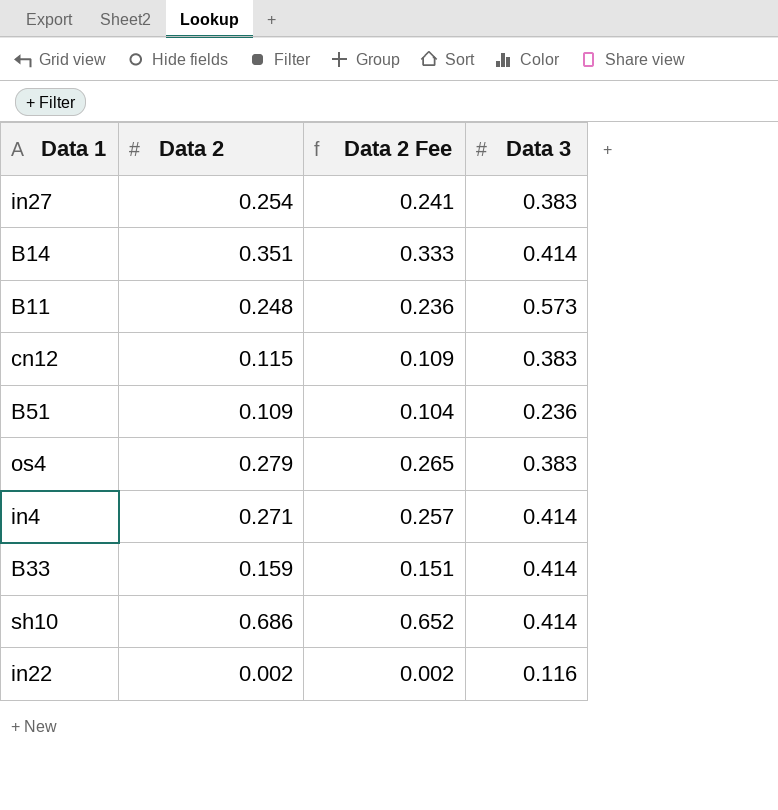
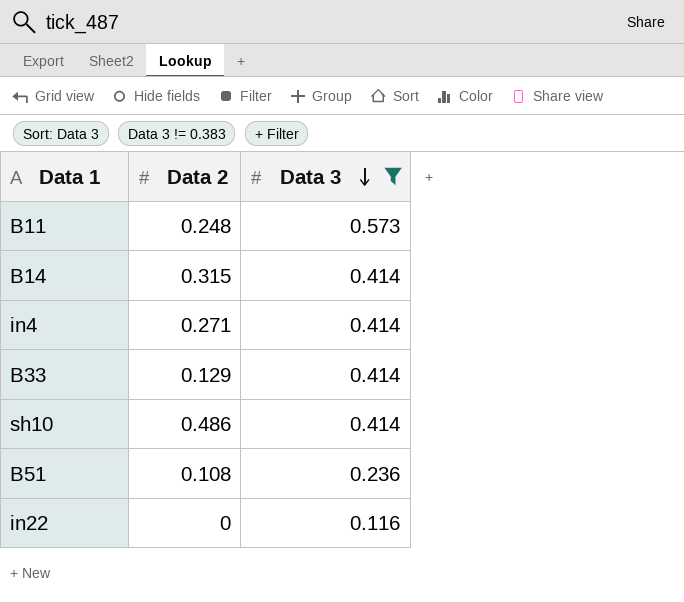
filter: none -> Data 3 != 0.383
row order: none -> Data 3 descending
column Data 2 Fee | formula: [Data 2] * 0.95 -> none
B14 | Data 2: 0.351 -> 0.315
B33 | Data 2: 0.159 -> 0.129
sh10 | Data 2: 0.686 -> 0.486
B51 | Data 2: 0.109 -> 0.108
in22 | Data 2: 0.002 -> 0

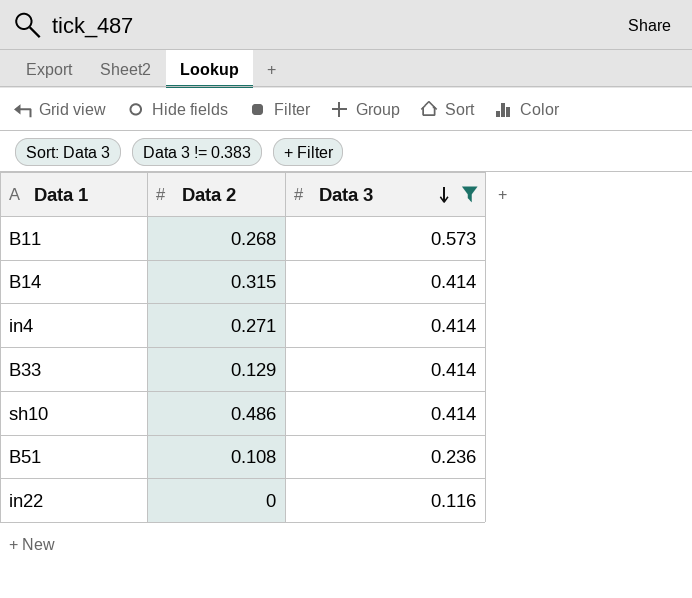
B11 | Data 2: 0.248 -> 0.268

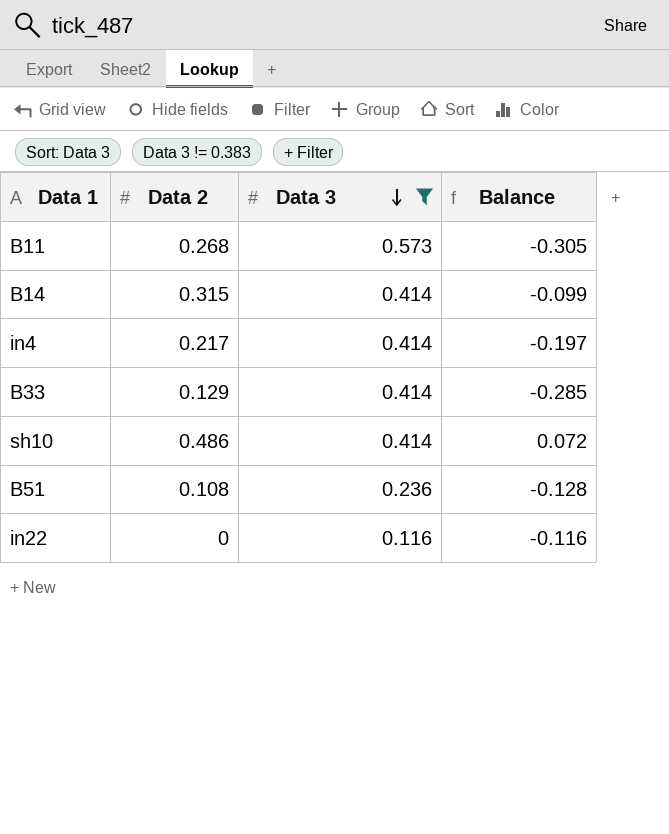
column Balance | formula: none -> [Data 2] - [Data 3]
in4 | Data 2: 0.271 -> 0.217

